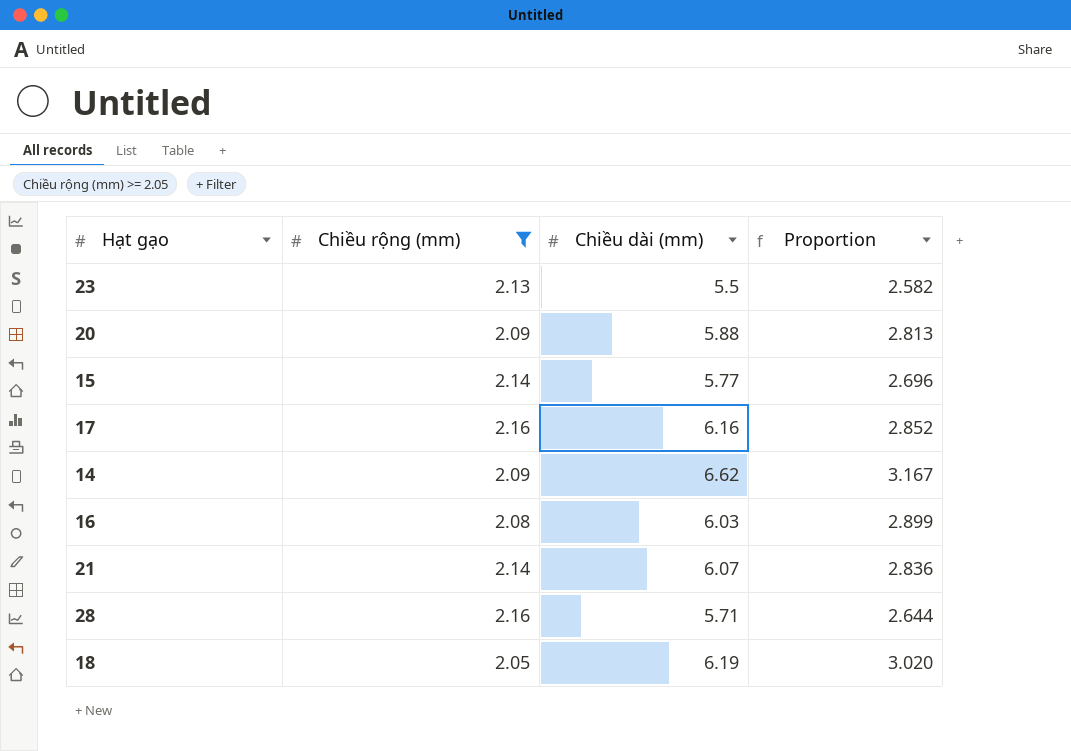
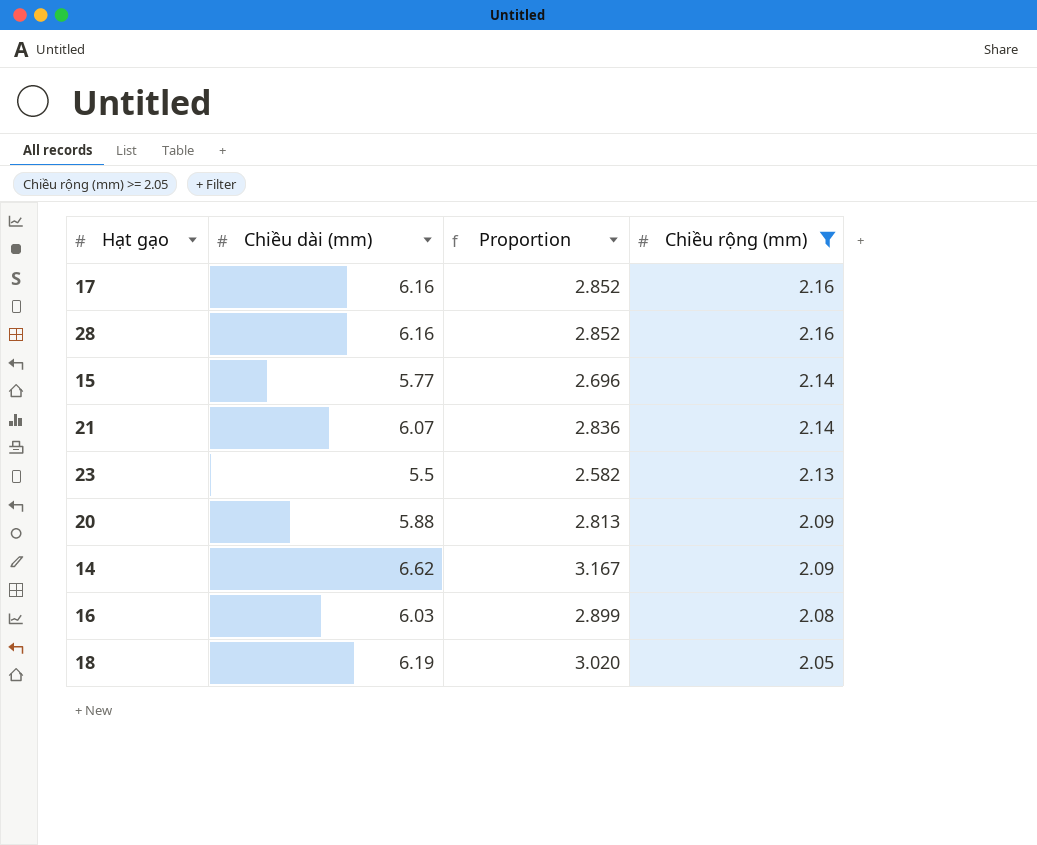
row order: none -> Chiều rộng (mm) descending
column Chiều rộng (mm) | position: 2 -> 4
28 | Chiều dài (mm): 5.71 -> 6.16
28 | Proportion: 2.644 -> 2.852

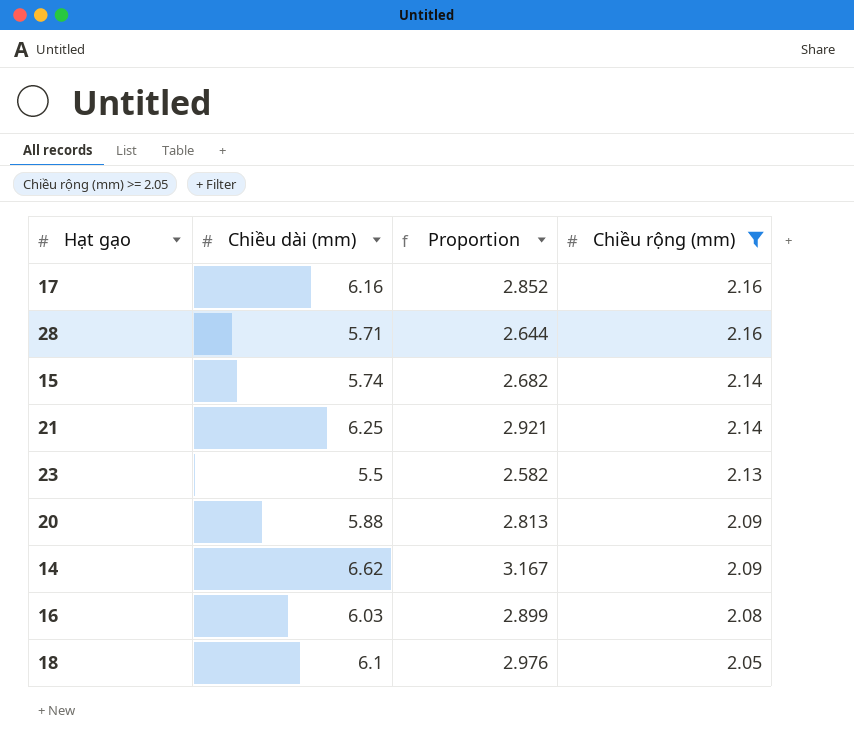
28 | Chiều dài (mm): 6.16 -> 5.71
28 | Proportion: 2.852 -> 2.644
15 | Chiều dài (mm): 5.77 -> 5.74
15 | Proportion: 2.696 -> 2.682
21 | Chiều dài (mm): 6.07 -> 6.25
21 | Proportion: 2.836 -> 2.921
18 | Chiều dài (mm): 6.19 -> 6.1
18 | Proportion: 3.020 -> 2.976

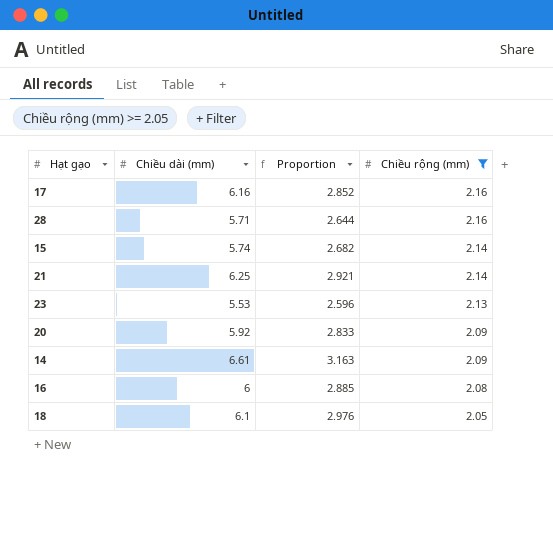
23 | Chiều dài (mm): 5.5 -> 5.53
23 | Proportion: 2.582 -> 2.596
20 | Chiều dài (mm): 5.88 -> 5.92
20 | Proportion: 2.813 -> 2.833
14 | Chiều dài (mm): 6.62 -> 6.61
14 | Proportion: 3.167 -> 3.163
16 | Chiều dài (mm): 6.03 -> 6
16 | Proportion: 2.899 -> 2.885

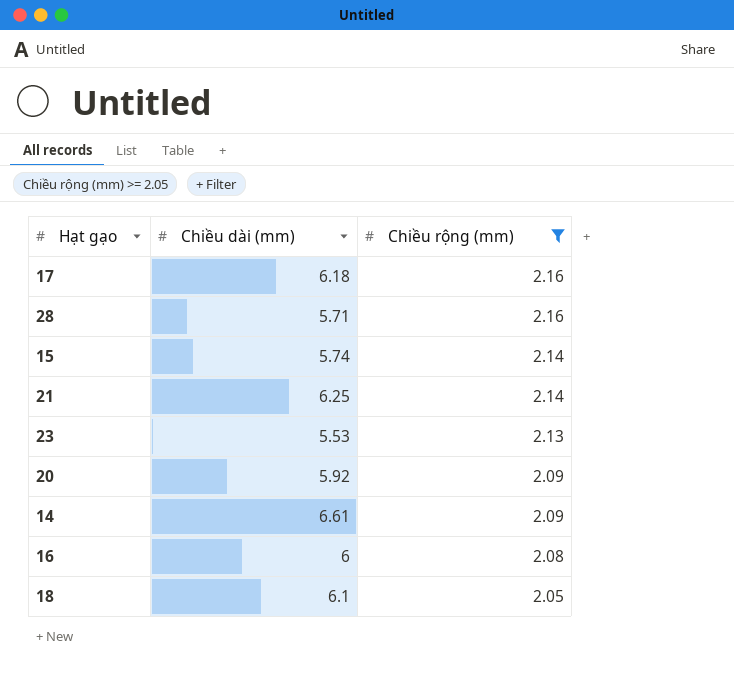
column Proportion | formula: [Chiều dài (mm)] / [Chiều rộng (mm)] -> none
17 | Chiều dài (mm): 6.16 -> 6.18

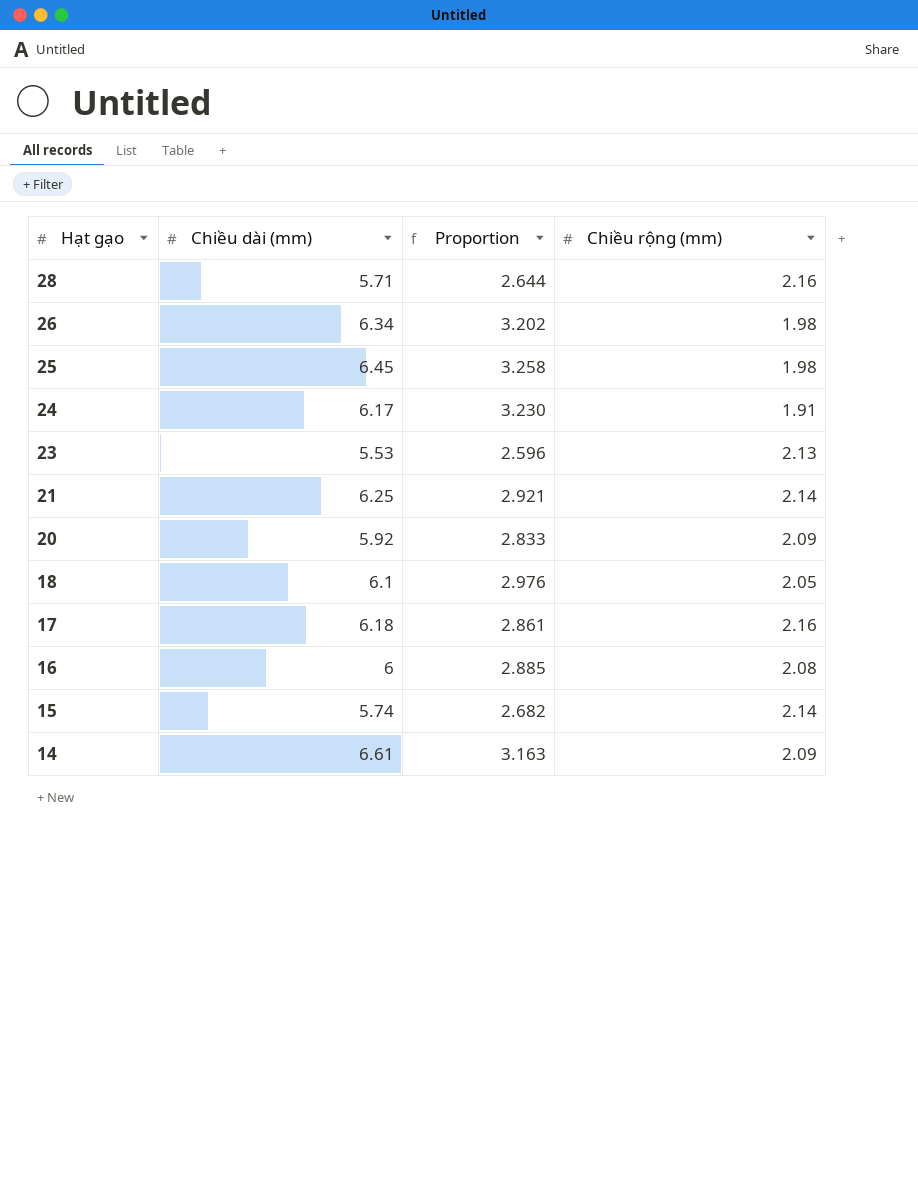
filter: Chiều rộng (mm) >= 2.05 -> none
row order: Chiều rộng (mm) descending -> Hạt gạo descending
column Proportion | formula: none -> [Chiều dài (mm)] / [Chiều rộng (mm)]

